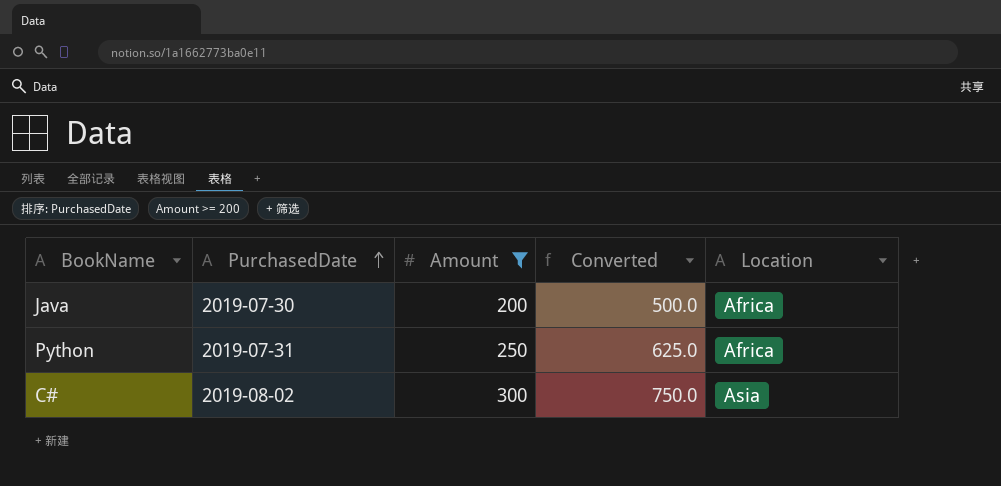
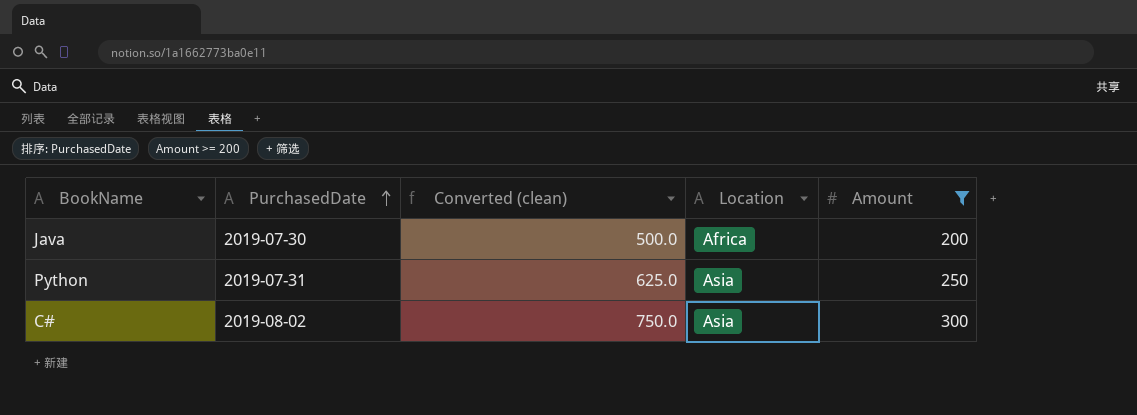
column name: Converted -> Converted (clean)
column Amount | position: 3 -> 5
Python | Location: Africa -> Asia

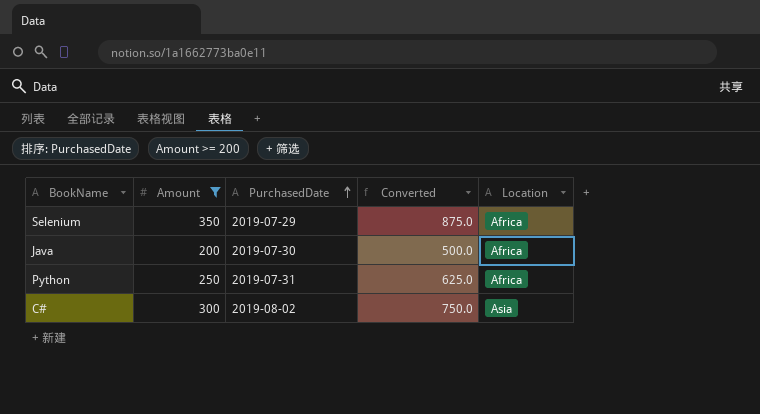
column Amount | position: 5 -> 2
column name: Converted (clean) -> Converted
row Selenium: none -> 350 | 2019-07-29 | 875.0 | Africa
Python | Location: Asia -> Africa

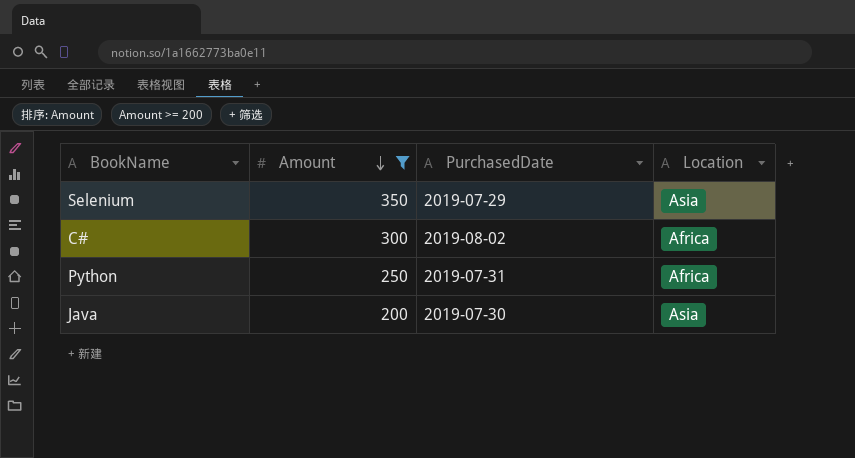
row order: PurchasedDate ascending -> Amount descending
column Converted | formula: [Amount] * 2.5 -> none
Selenium | Location: Africa -> Asia
C# | Location: Asia -> Africa
Java | Location: Africa -> Asia

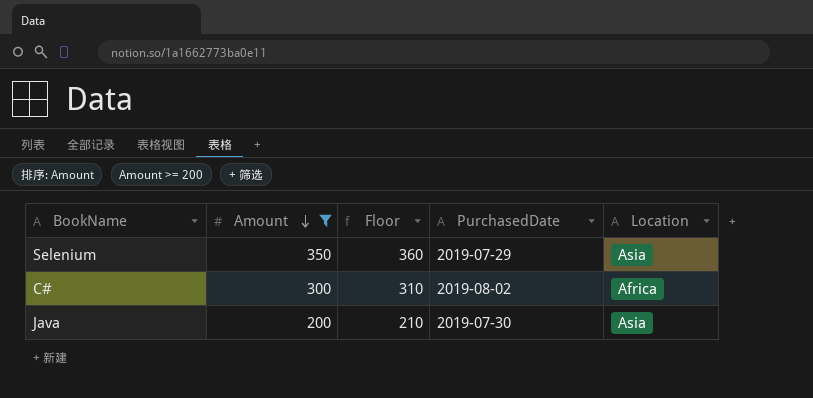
column Floor | formula: none -> [Amount] + 10
row Python: 250 | 2019-07-31 | Africa -> none

